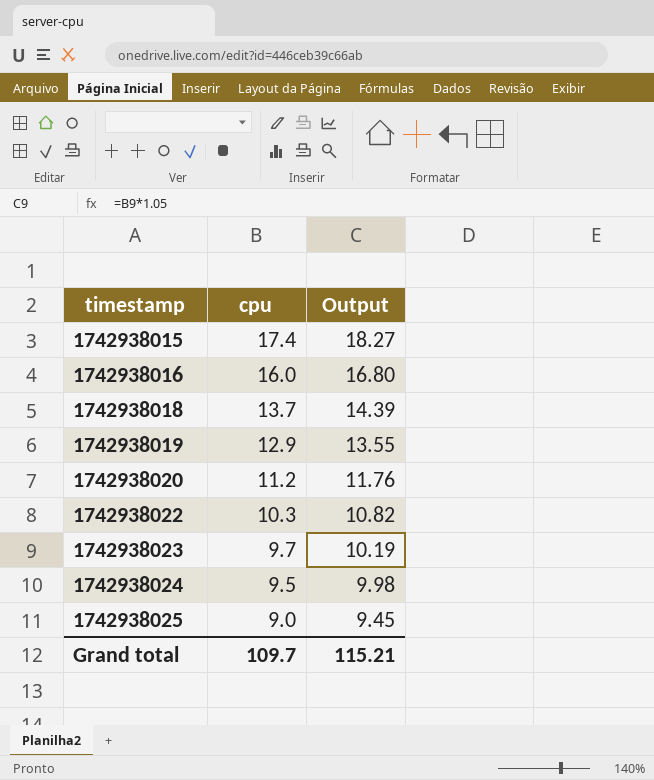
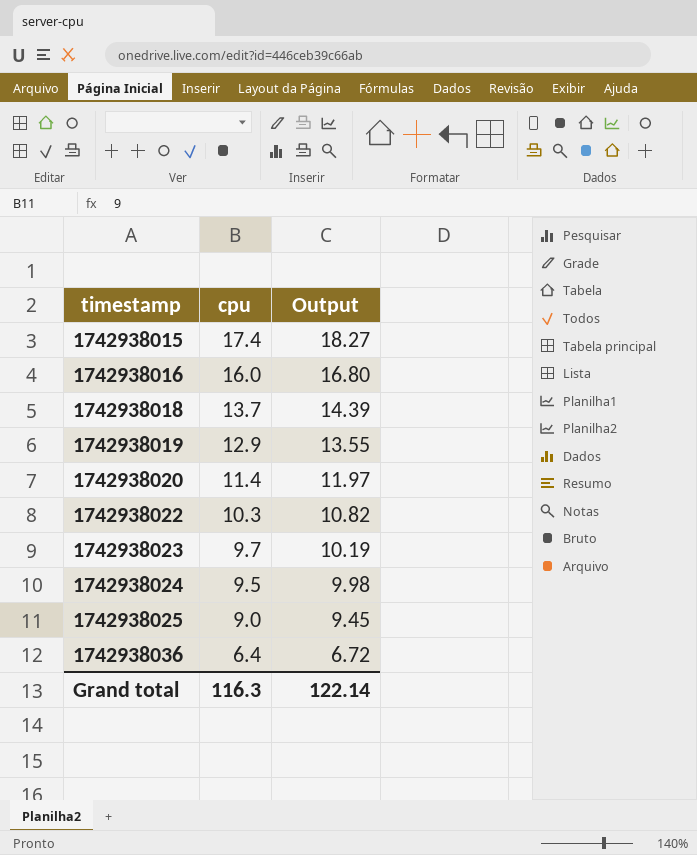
1742938020 | cpu: 11.2 -> 11.4
1742938020 | Output: 11.76 -> 11.97
row 1742938036: none -> 6.4 | 6.72
Grand total | cpu: 109.7 -> 116.3
Grand total | Output: 115.21 -> 122.14

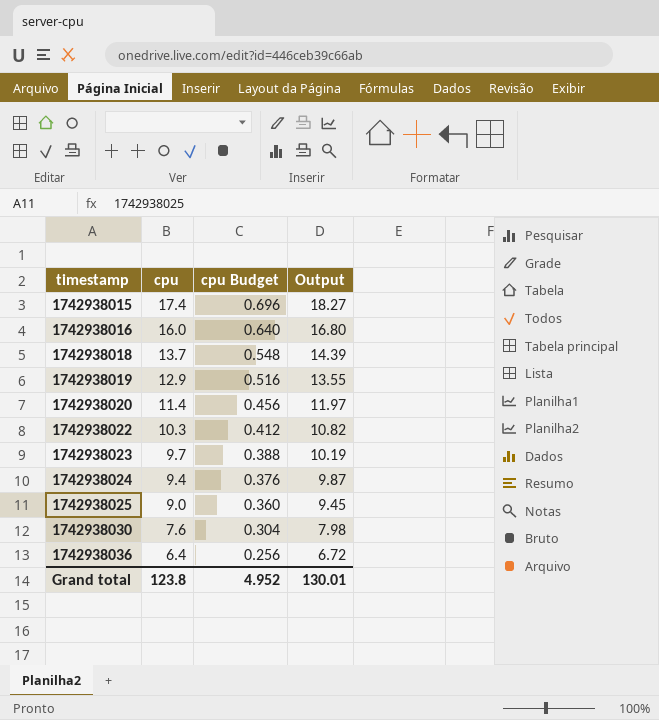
column cpu Budget | formula: none -> [cpu] * 0.04
1742938024 | cpu: 9.5 -> 9.4
1742938024 | Output: 9.98 -> 9.87
row 1742938030: none -> 7.6 | 0.304 | 7.98
Grand total | cpu: 116.3 -> 123.8
Grand total | Output: 122.14 -> 130.01

